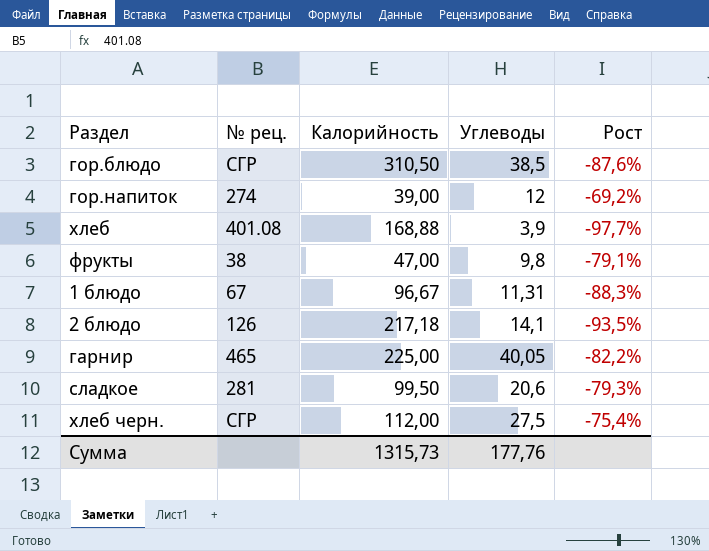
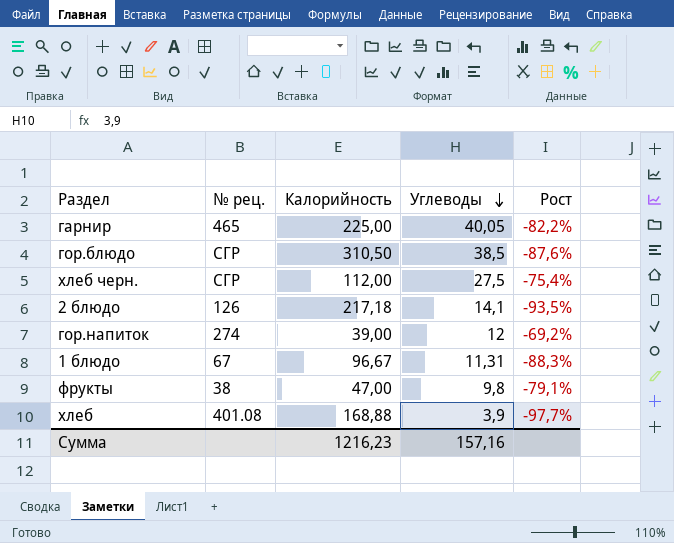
row order: none -> Углеводы descending
row сладкое: 281 | 99,50 | 20,6 | -79,3% -> none
Сумма | Калорийность: 1315,73 -> 1216,23
Сумма | Углеводы: 177,76 -> 157,16

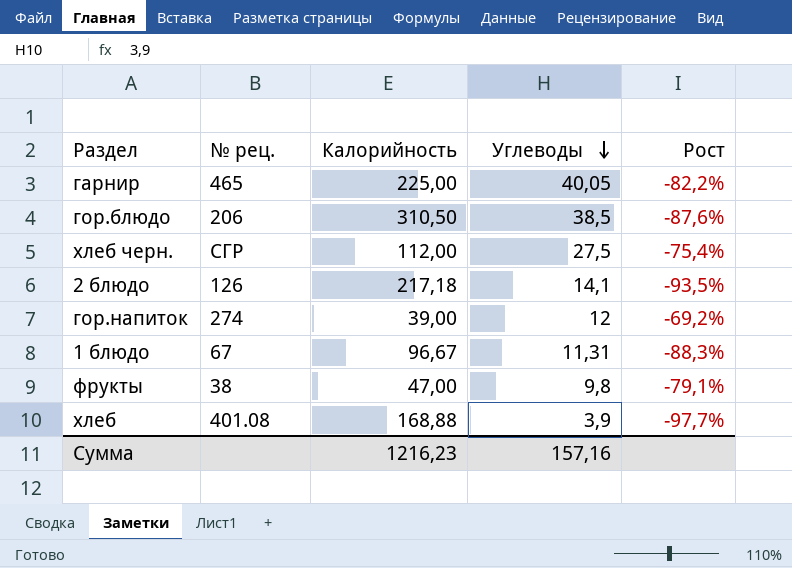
гор.блюдо | № рец.: СГР -> 206

